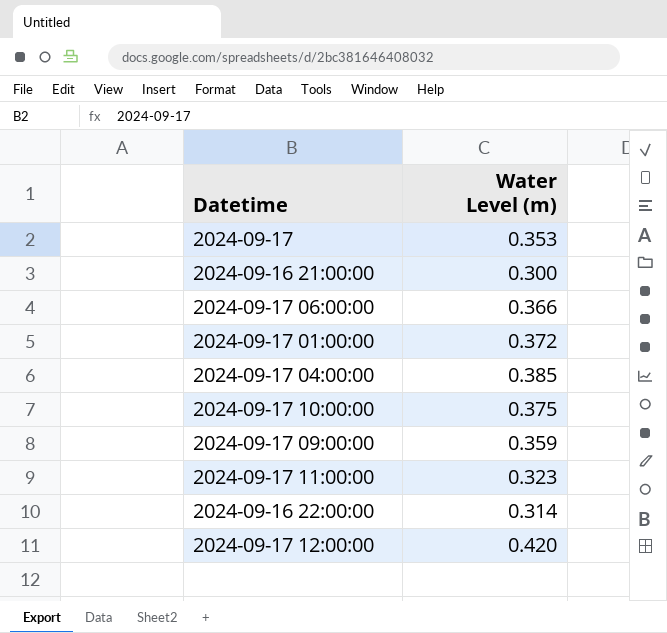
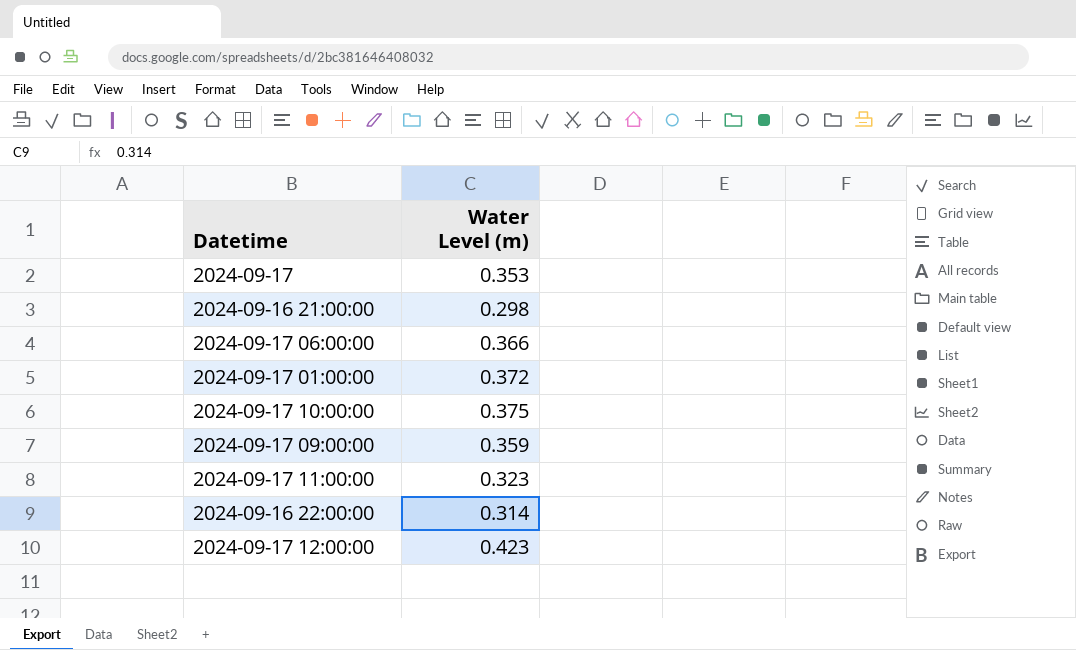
row 2024-09-17 04:00:00: 0.385 -> none
2024-09-16 21:00:00 | Water Level (m): 0.300 -> 0.298
2024-09-17 12:00:00 | Water Level (m): 0.420 -> 0.423

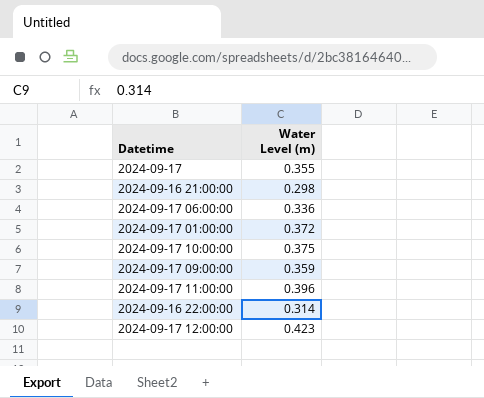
2024-09-17 | Water Level (m): 0.353 -> 0.355
2024-09-17 06:00:00 | Water Level (m): 0.366 -> 0.336
2024-09-17 11:00:00 | Water Level (m): 0.323 -> 0.396

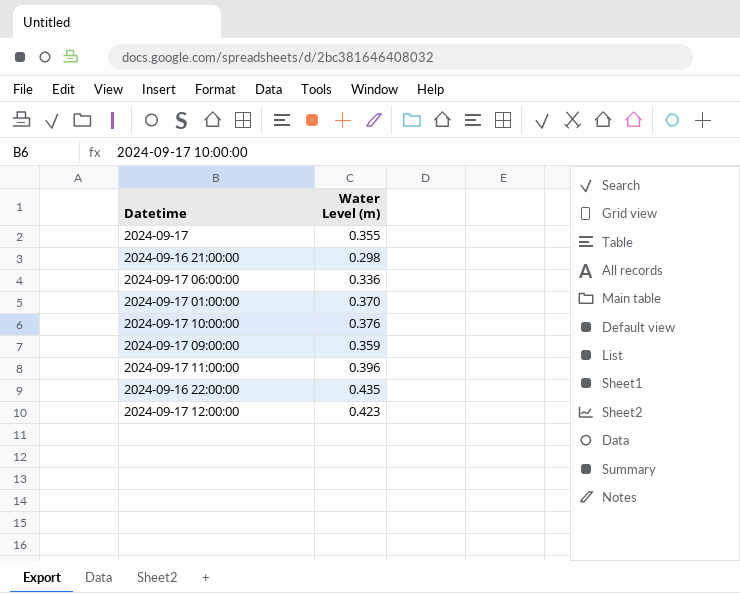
2024-09-17 01:00:00 | Water Level (m): 0.372 -> 0.370
2024-09-17 10:00:00 | Water Level (m): 0.375 -> 0.376
2024-09-16 22:00:00 | Water Level (m): 0.314 -> 0.435

